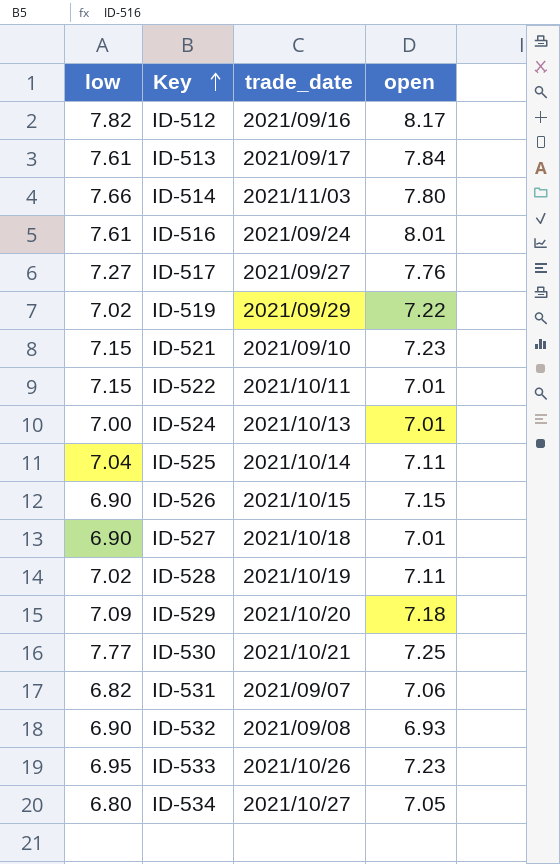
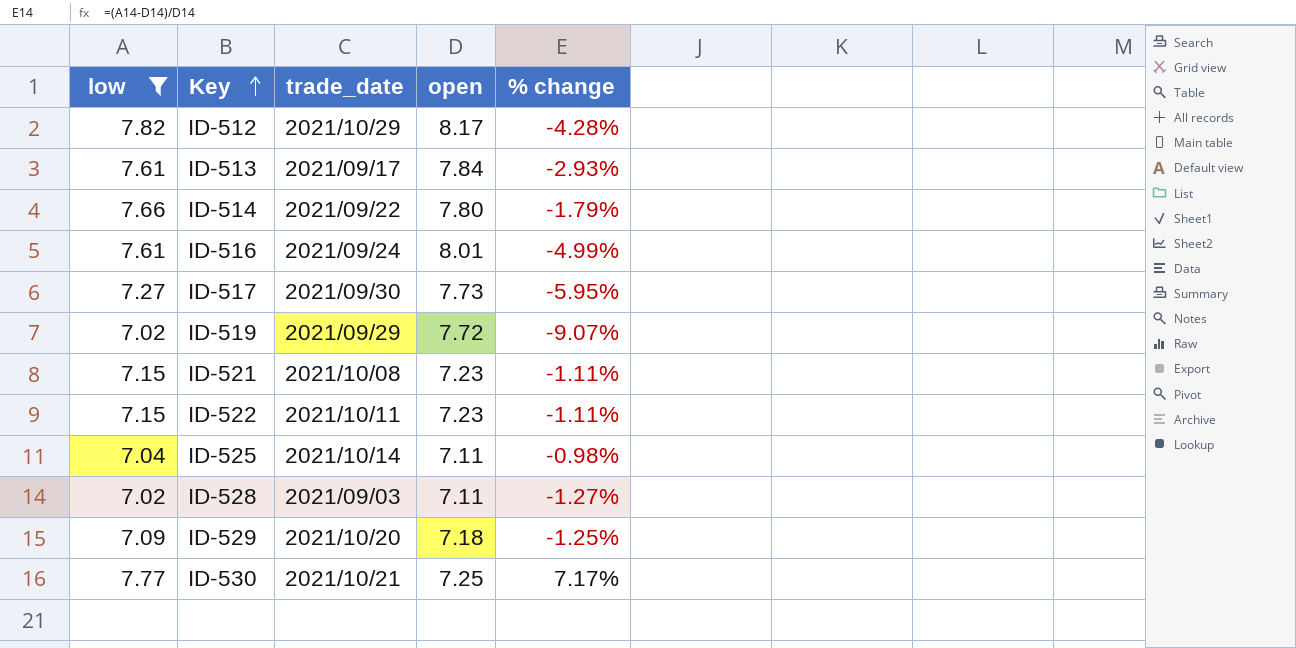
filter: none -> low >= 7.02
column % change | formula: none -> ([low] - [open]) / [open]
ID-512 | trade_date: 2021/09/16 -> 2021/10/29
ID-514 | trade_date: 2021/11/03 -> 2021/09/22
ID-517 | trade_date: 2021/09/27 -> 2021/09/30
ID-517 | open: 7.76 -> 7.73
ID-519 | open: 7.22 -> 7.72
ID-521 | trade_date: 2021/09/10 -> 2021/10/08
ID-522 | open: 7.01 -> 7.23
ID-528 | trade_date: 2021/10/19 -> 2021/09/03

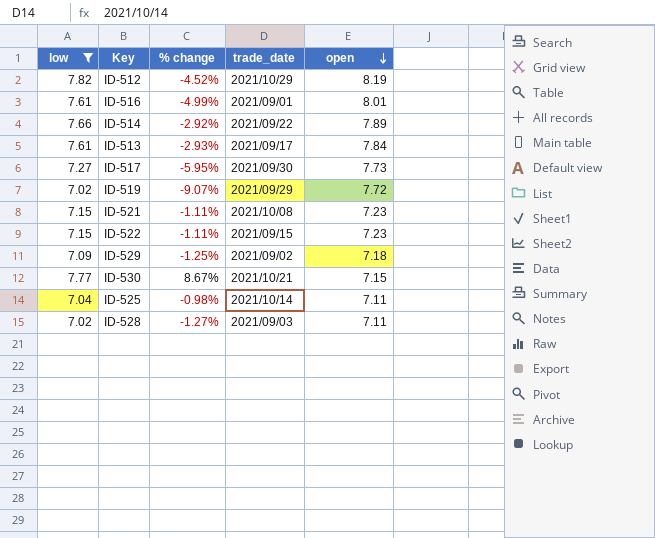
row order: Key ascending -> open descending
column % change | position: 5 -> 3
ID-512 | % change: -4.28% -> -4.52%
ID-512 | open: 8.17 -> 8.19
ID-516 | trade_date: 2021/09/24 -> 2021/09/01
ID-514 | % change: -1.79% -> -2.92%
ID-514 | open: 7.80 -> 7.89
ID-522 | trade_date: 2021/10/11 -> 2021/09/15
ID-529 | trade_date: 2021/10/20 -> 2021/09/02
ID-530 | % change: 7.17% -> 8.67%
ID-530 | open: 7.25 -> 7.15

